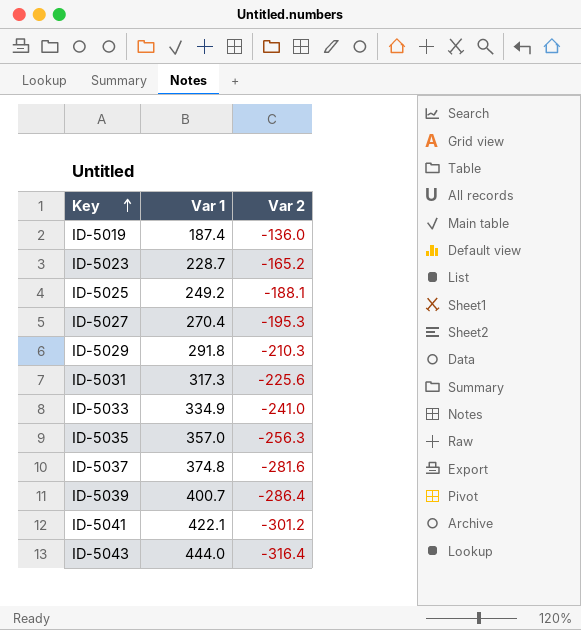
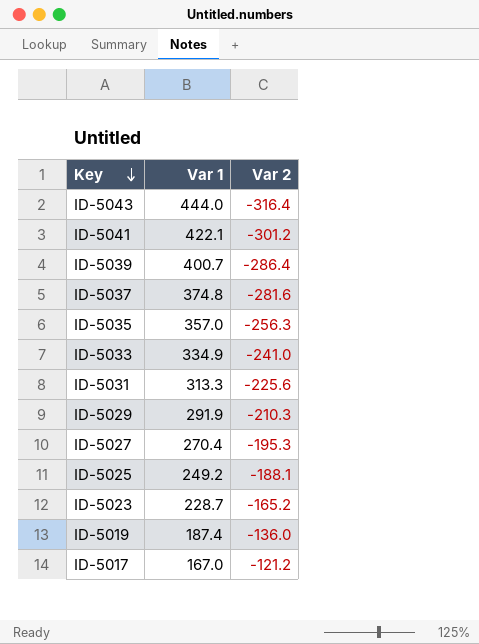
row order: Key ascending -> Key descending
ID-5031 | Var 1: 317.3 -> 313.3
ID-5029 | Var 1: 291.8 -> 291.9
row ID-5017: none -> 167.0 | -121.2

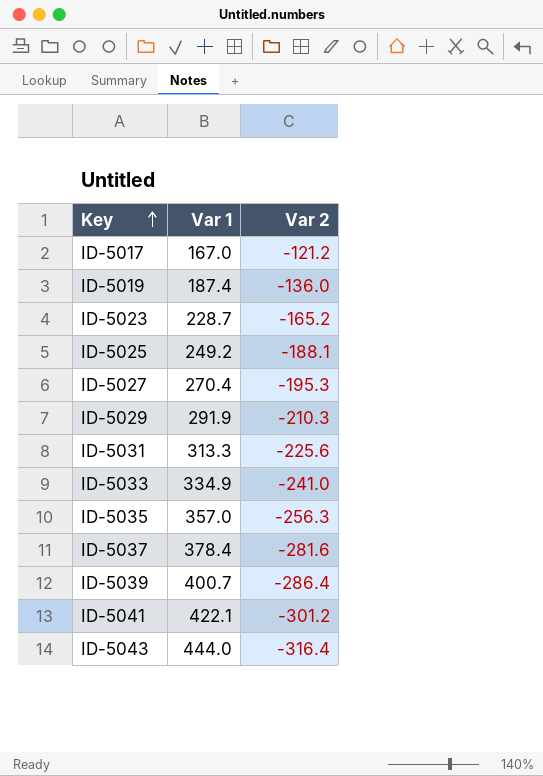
row order: Key descending -> Key ascending
ID-5037 | Var 1: 374.8 -> 378.4

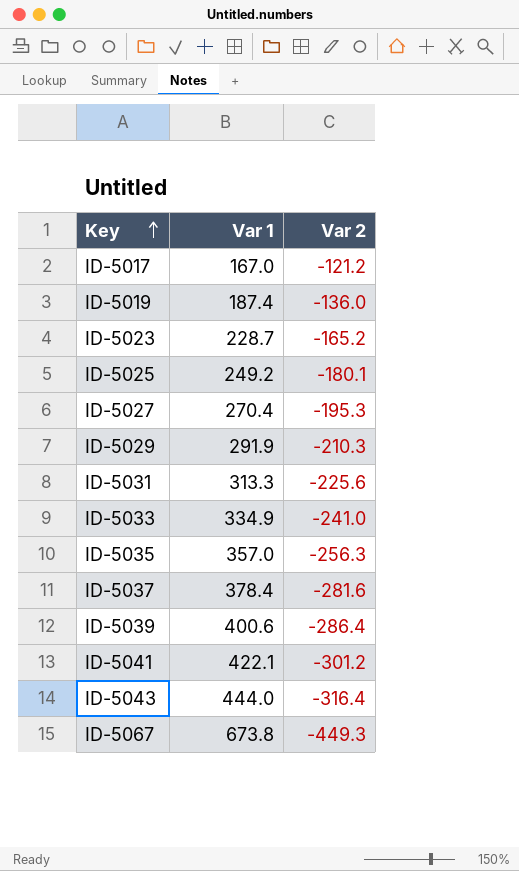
ID-5025 | Var 2: -188.1 -> -180.1
ID-5039 | Var 1: 400.7 -> 400.6
row ID-5067: none -> 673.8 | -449.3

